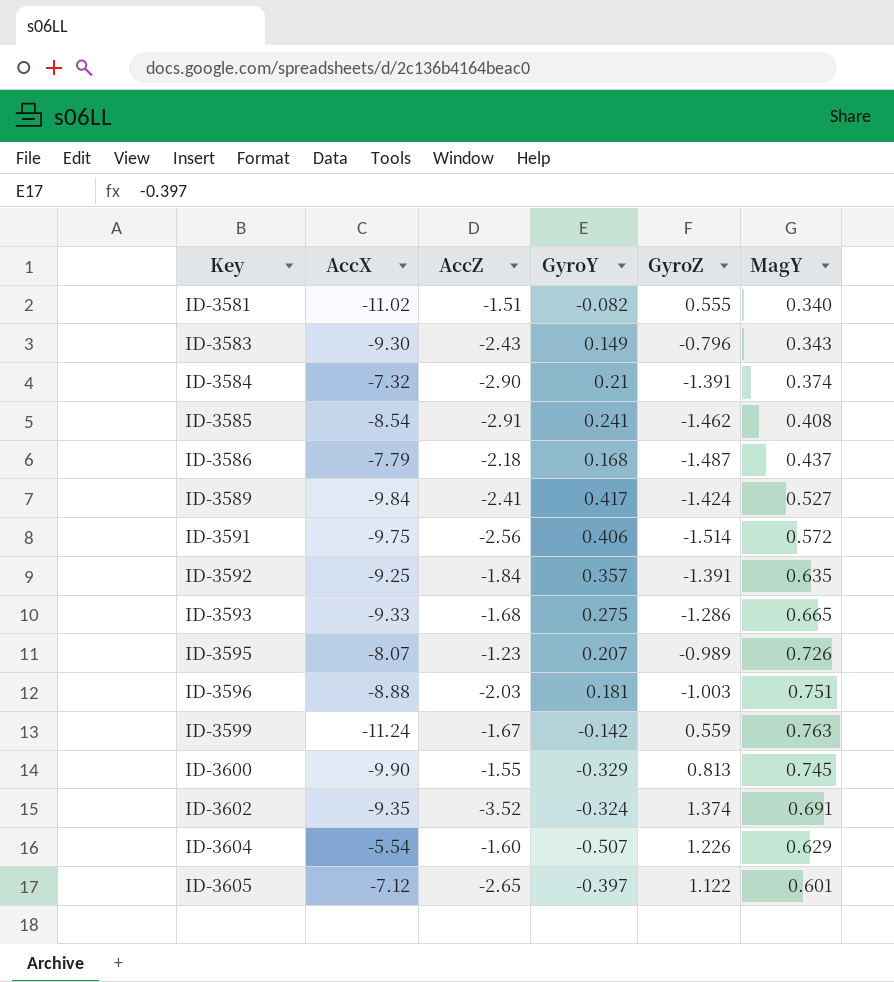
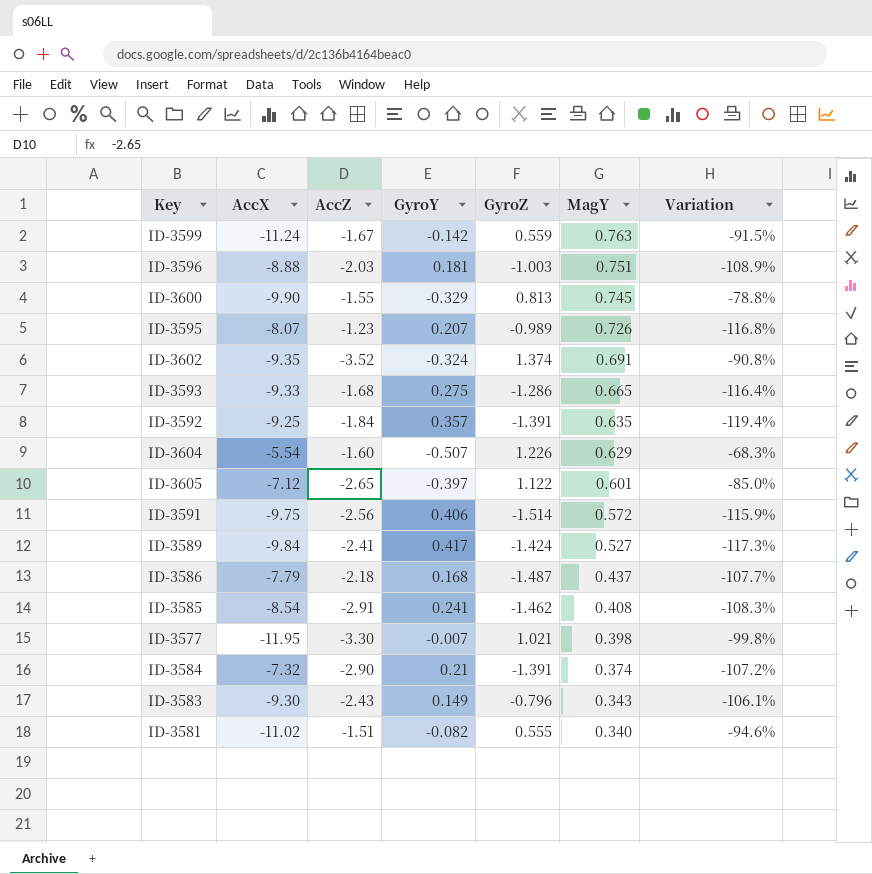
row order: Key ascending -> MagY descending
column Variation | formula: none -> ([GyroY] - [AccZ]) / [AccZ]
row ID-3577: none -> -11.95 | -3.30 | -0.007 | 1.021 | 0.398 | -99.8%

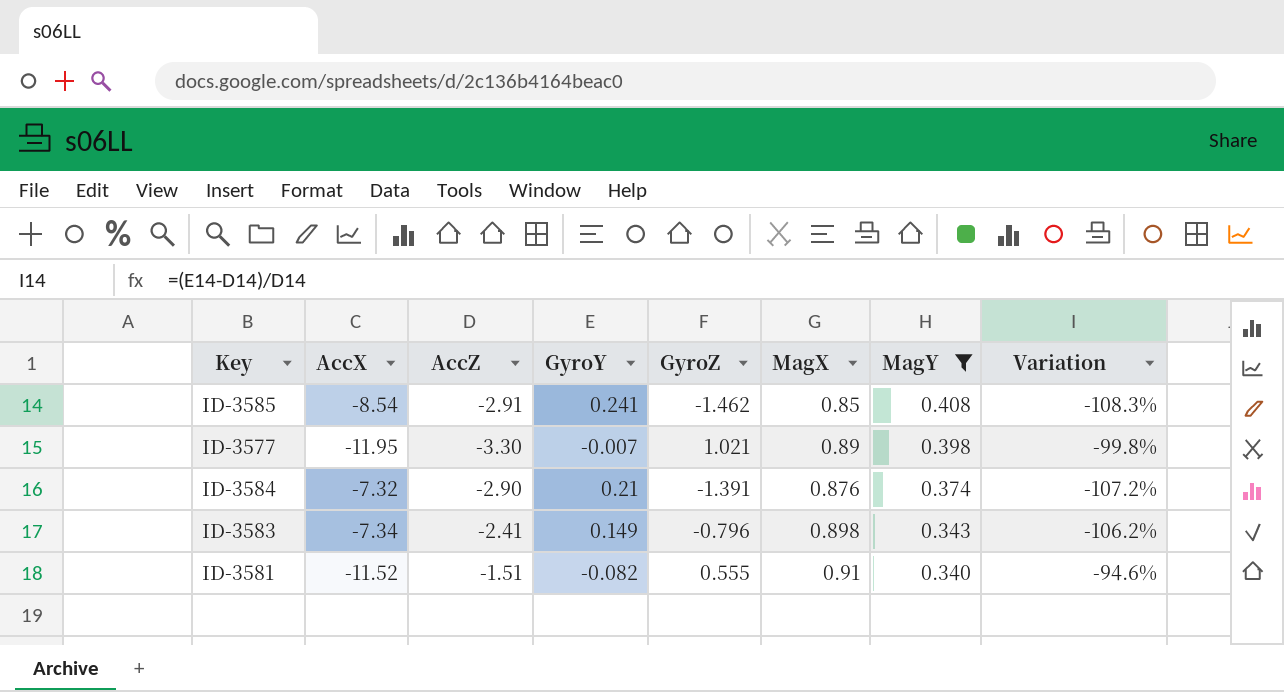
filter: none -> MagY <= 0.408
column MagX | position: none -> 6
ID-3583 | AccX: -9.30 -> -7.34
ID-3583 | AccZ: -2.43 -> -2.41
ID-3583 | Variation: -106.1% -> -106.2%
ID-3581 | AccX: -11.02 -> -11.52

